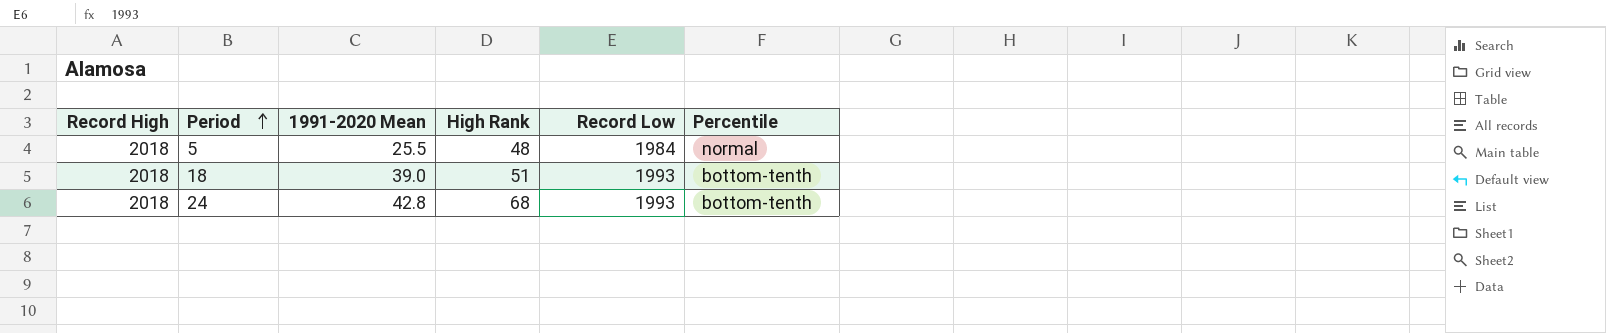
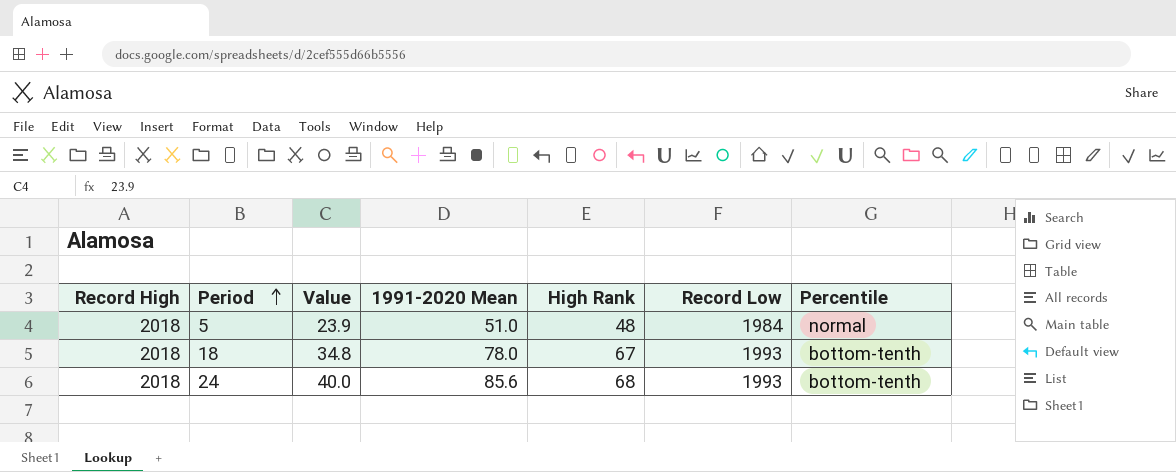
column Value | position: none -> 3
5 | 1991-2020 Mean: 25.5 -> 51.0
18 | 1991-2020 Mean: 39.0 -> 78.0
18 | High Rank: 51 -> 67
24 | 1991-2020 Mean: 42.8 -> 85.6

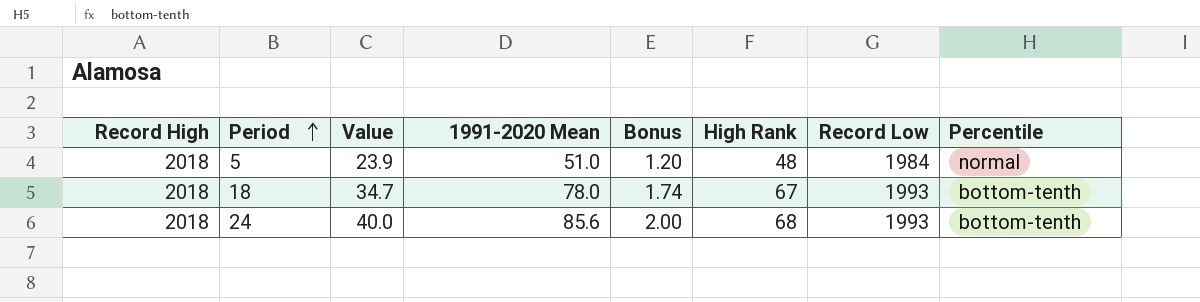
column Bonus | formula: none -> [Value] * 0.05
18 | Value: 34.8 -> 34.7

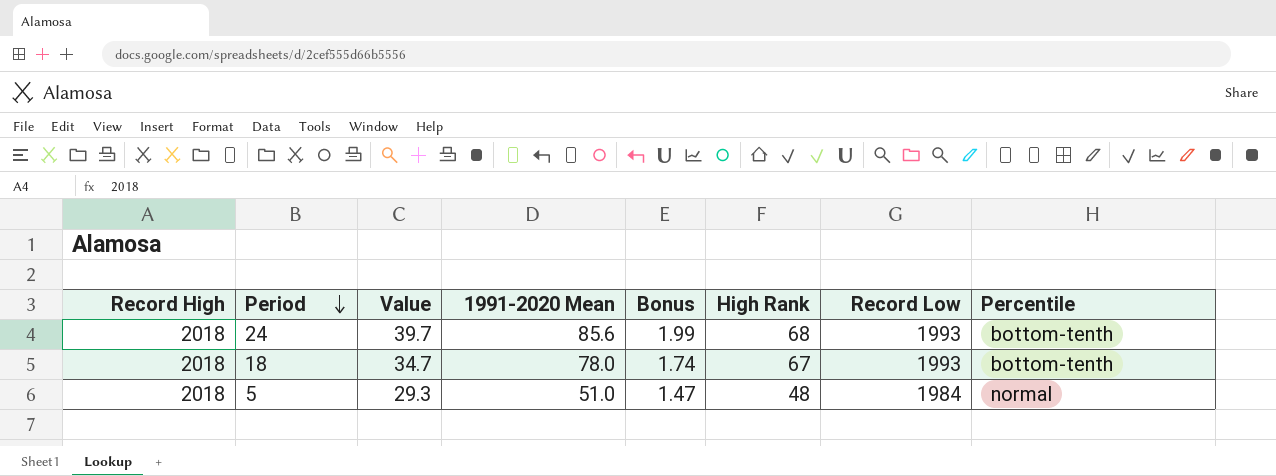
row order: Period ascending -> Period descending
24 | Value: 40.0 -> 39.7
24 | Bonus: 2.00 -> 1.99
5 | Value: 23.9 -> 29.3
5 | Bonus: 1.20 -> 1.47

